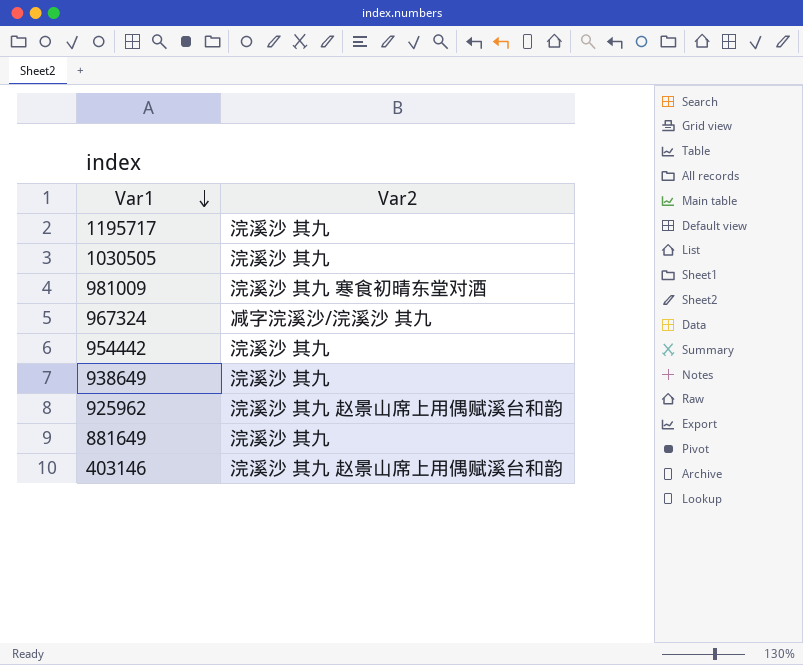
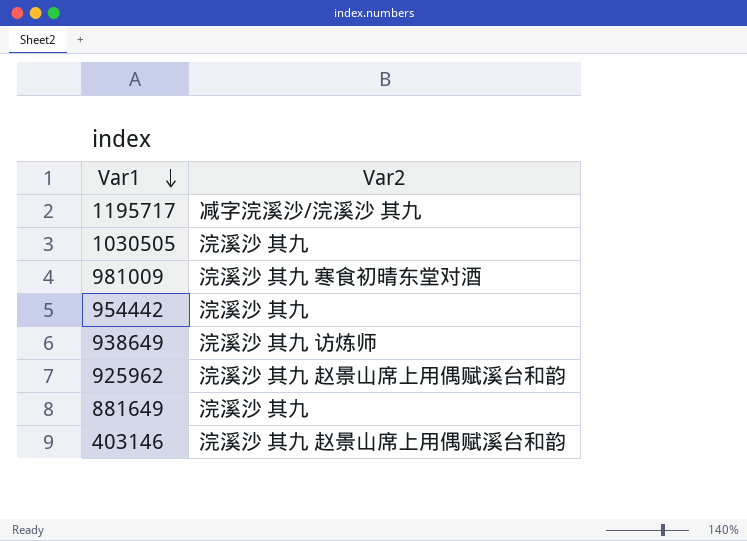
row 967324: 减字浣溪沙/浣溪沙 其九 -> none
1195717 | Var2: 浣溪沙 其九 -> 减字浣溪沙/浣溪沙 其九
938649 | Var2: 浣溪沙 其九 -> 浣溪沙 其九 访炼师

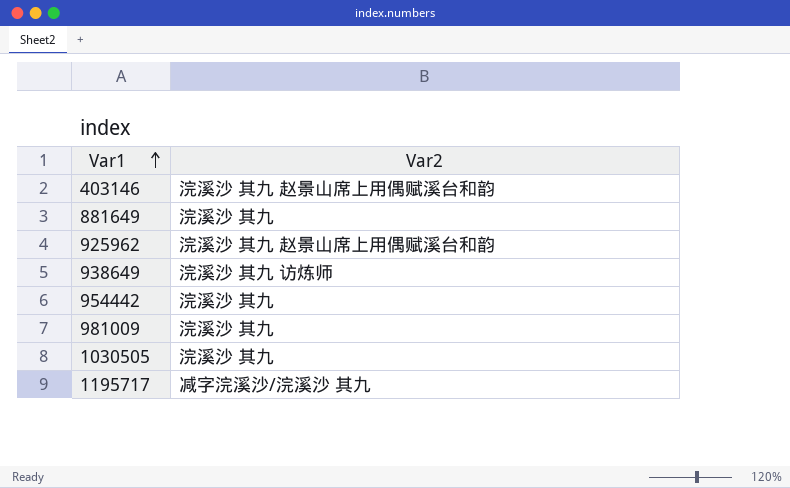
row order: Var1 descending -> Var1 ascending
981009 | Var2: 浣溪沙 其九 寒食初晴东堂对酒 -> 浣溪沙 其九

